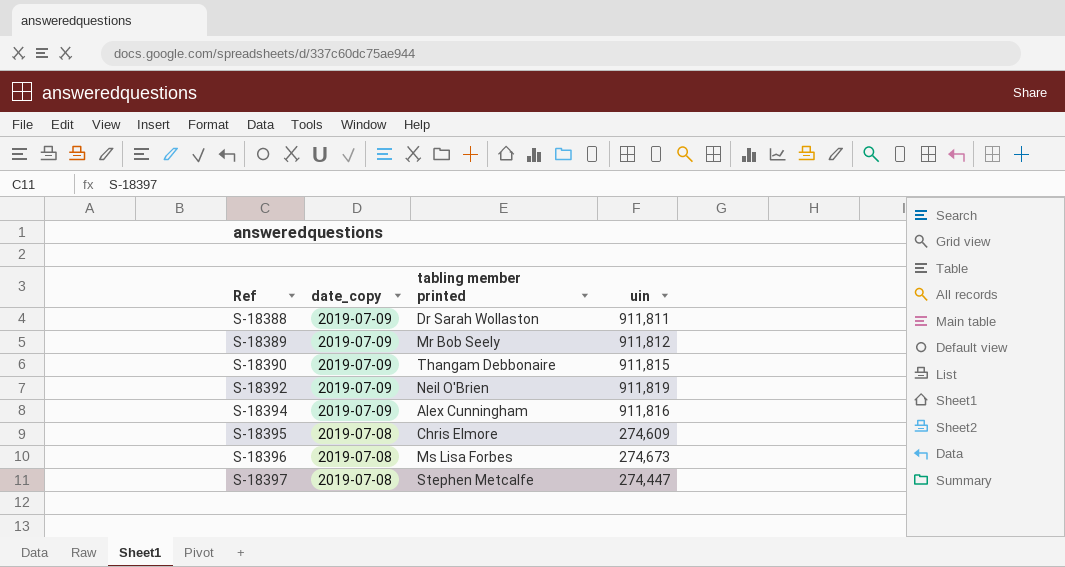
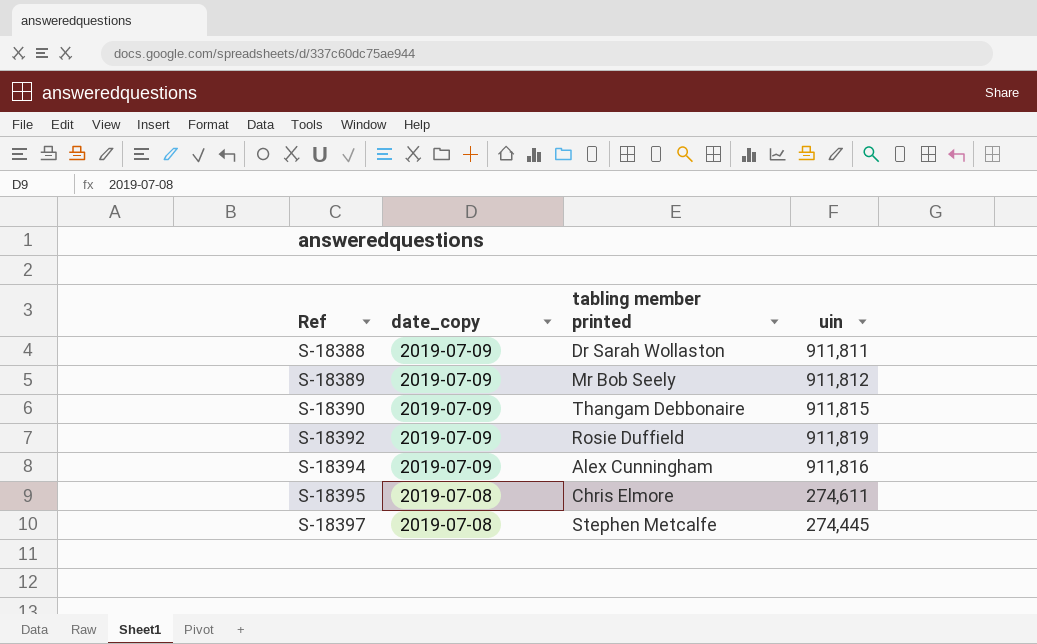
row S-18396: 2019-07-08 | Ms Lisa Forbes | 274,673 -> none
S-18392 | tabling member printed: Neil O'Brien -> Rosie Duffield
S-18395 | uin: 274,609 -> 274,611
S-18397 | uin: 274,447 -> 274,445

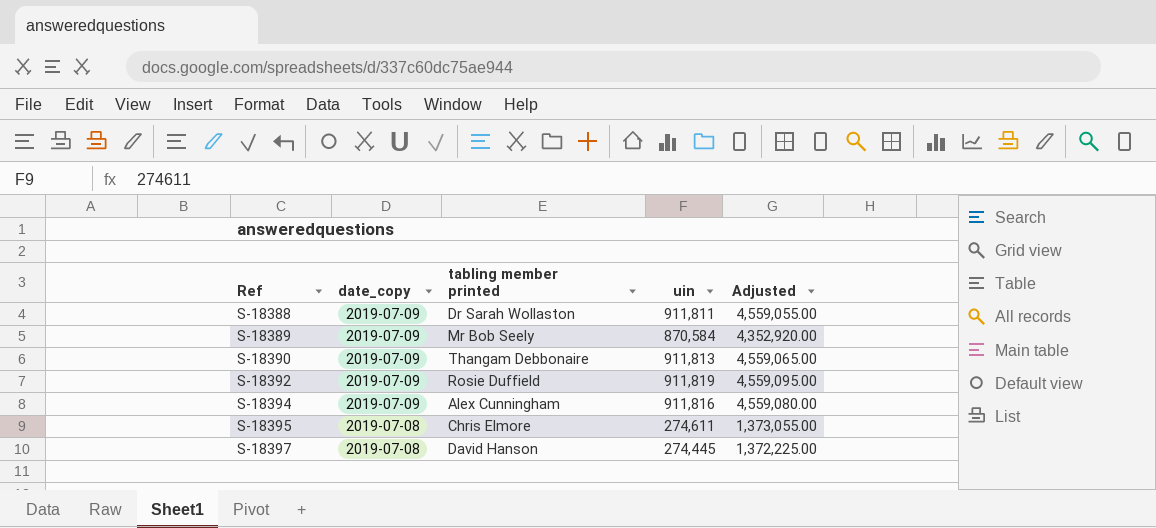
column Adjusted | formula: none -> [uin] * 5
S-18389 | uin: 911,812 -> 870,584
S-18390 | uin: 911,815 -> 911,813
S-18397 | tabling member printed: Stephen Metcalfe -> David Hanson

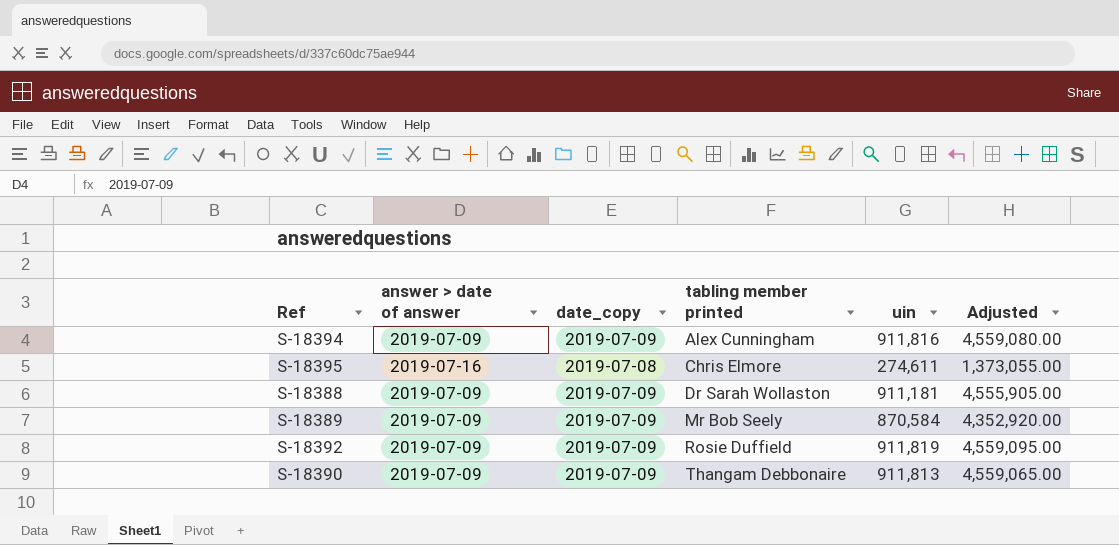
row order: Ref ascending -> tabling member printed ascending
column answer > date of answer | position: none -> 2
row S-18397: 2019-07-08 | David Hanson | 274,445 | 1,372,225.00 -> none
S-18388 | uin: 911,811 -> 911,181
S-18388 | Adjusted: 4,559,055.00 -> 4,555,905.00

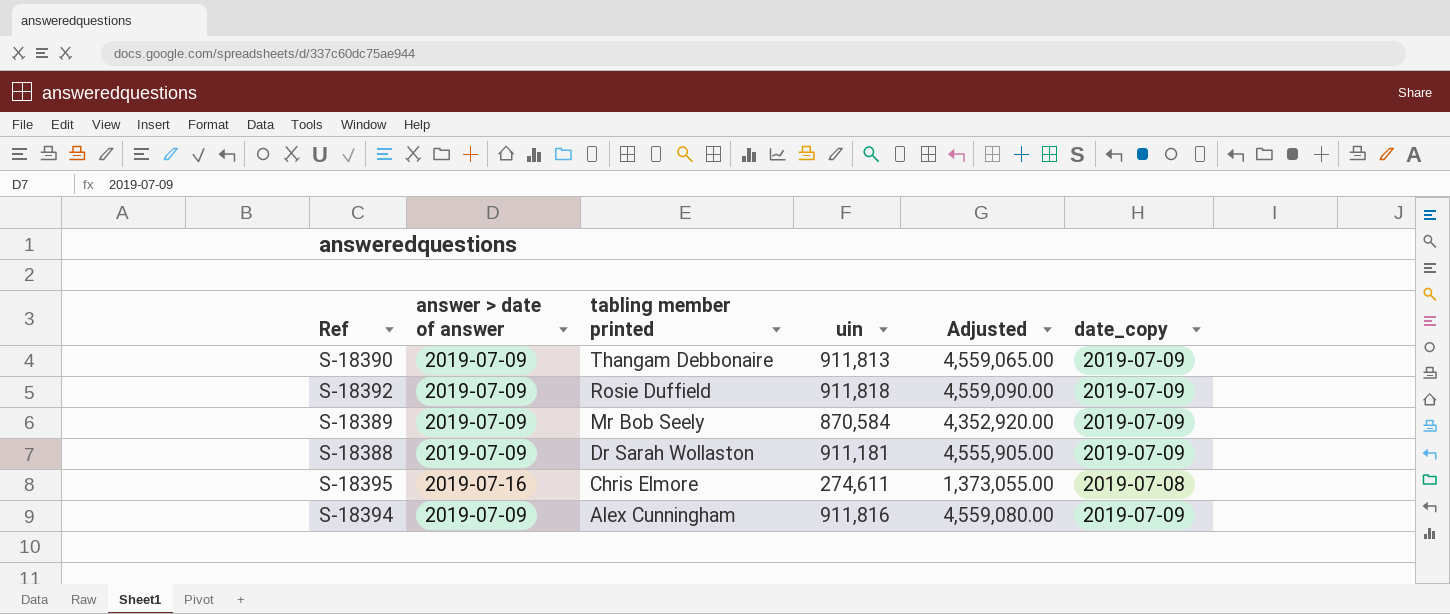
row order: tabling member printed ascending -> tabling member printed descending
column date_copy | position: 3 -> 6
S-18392 | uin: 911,819 -> 911,818
S-18392 | Adjusted: 4,559,095.00 -> 4,559,090.00

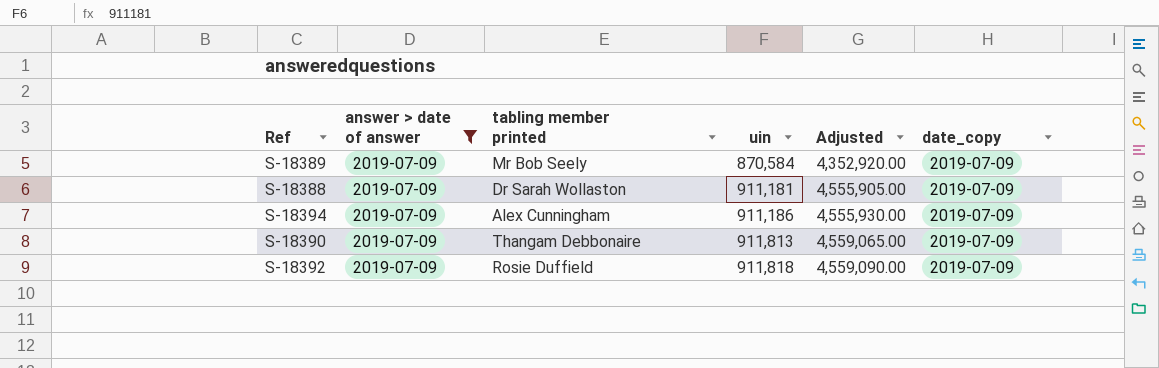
filter: none -> answer > date of answer = 2019-07-09
row order: tabling member printed descending -> uin ascending
S-18394 | uin: 911,816 -> 911,186
S-18394 | Adjusted: 4,559,080.00 -> 4,555,930.00

